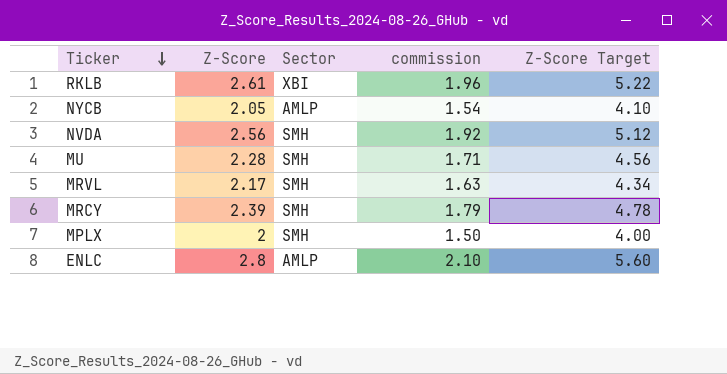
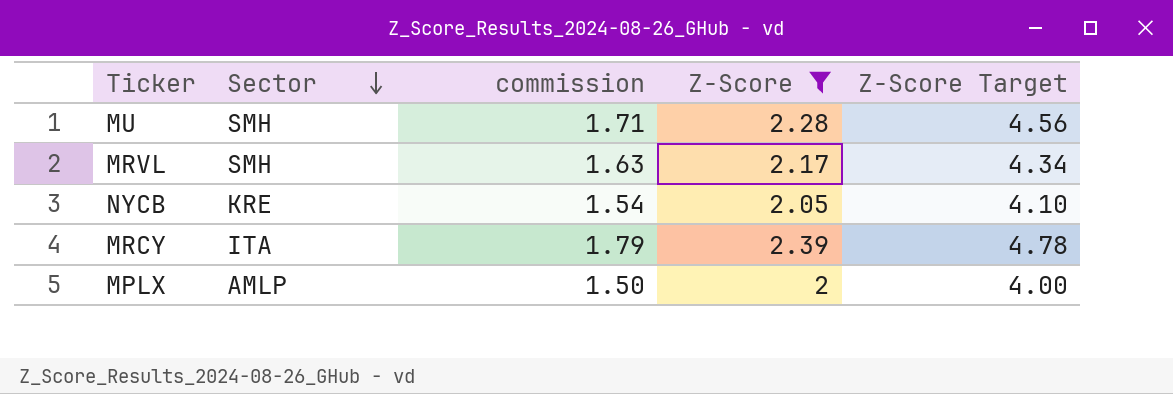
filter: none -> Z-Score <= 2.39
row order: Ticker descending -> Sector descending
column Z-Score | position: 2 -> 4
NYCB | Sector: AMLP -> KRE
MRCY | Sector: SMH -> ITA
MPLX | Sector: SMH -> AMLP

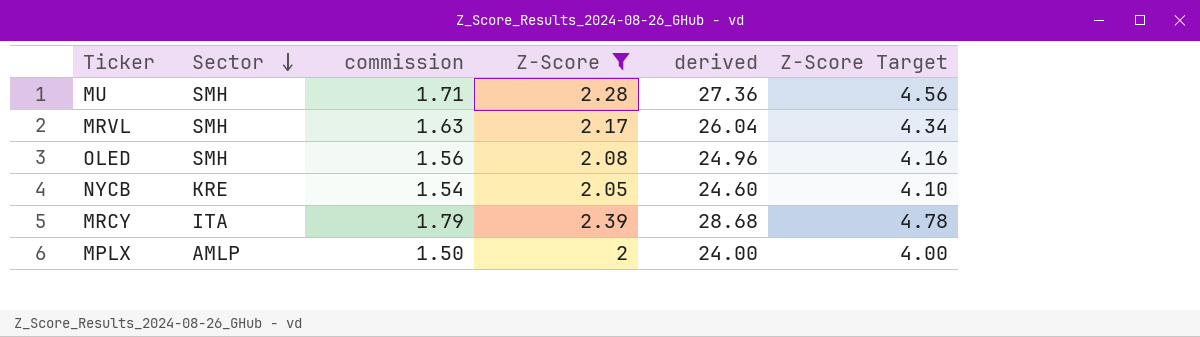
column derived | formula: none -> [Z-Score] * 12
row OLED: none -> SMH | 1.56 | 2.08 | 24.96 | 4.16

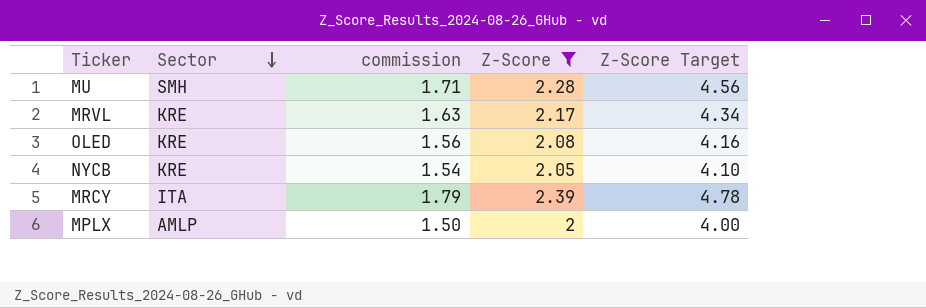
column derived | formula: [Z-Score] * 12 -> none
MRVL | Sector: SMH -> KRE
OLED | Sector: SMH -> KRE

